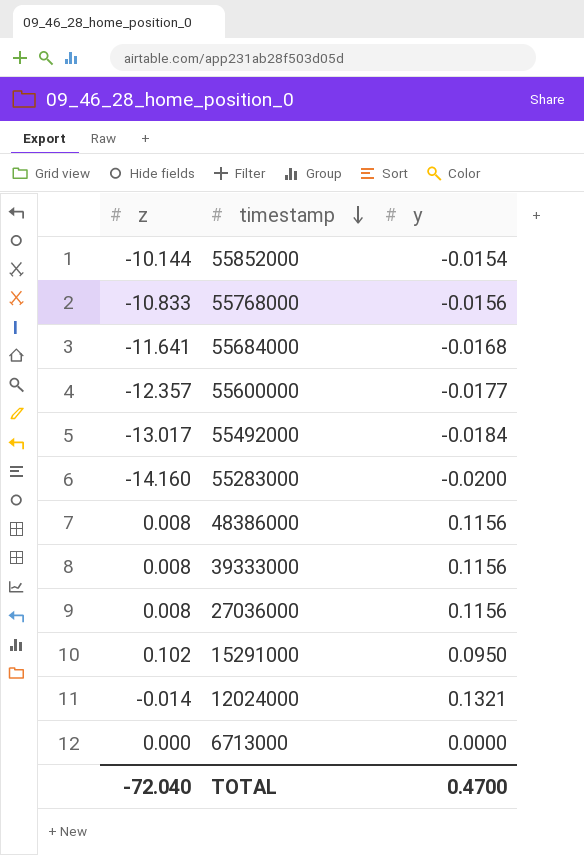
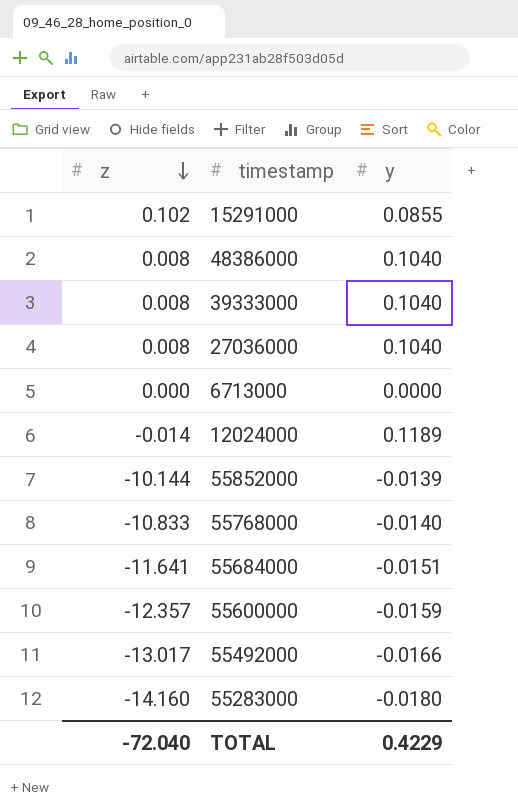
row order: timestamp descending -> z descending
15291000 | y: 0.0950 -> 0.0855
48386000 | y: 0.1156 -> 0.1040
39333000 | y: 0.1156 -> 0.1040
27036000 | y: 0.1156 -> 0.1040
12024000 | y: 0.1321 -> 0.1189
55852000 | y: -0.0154 -> -0.0139
55768000 | y: -0.0156 -> -0.0140
55684000 | y: -0.0168 -> -0.0151
55600000 | y: -0.0177 -> -0.0159
55492000 | y: -0.0184 -> -0.0166
55283000 | y: -0.0200 -> -0.0180
TOTAL | y: 0.4700 -> 0.4229

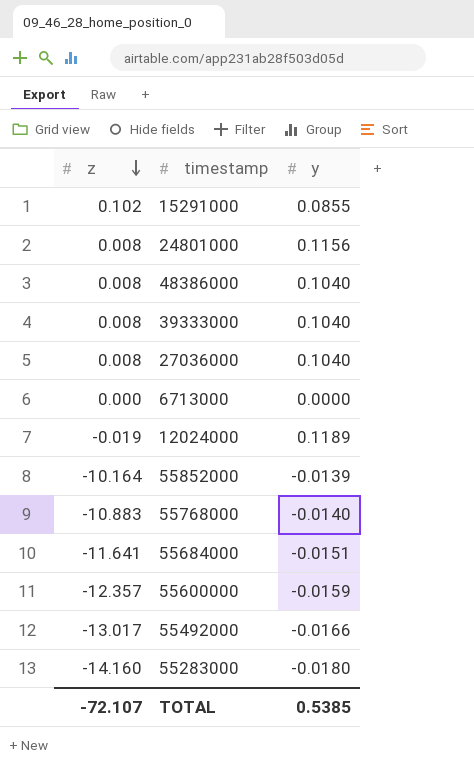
row 24801000: none -> 0.008 | 0.1156
12024000 | z: -0.014 -> -0.019
55852000 | z: -10.144 -> -10.164
55768000 | z: -10.833 -> -10.883
TOTAL | z: -72.040 -> -72.107
TOTAL | y: 0.4229 -> 0.5385

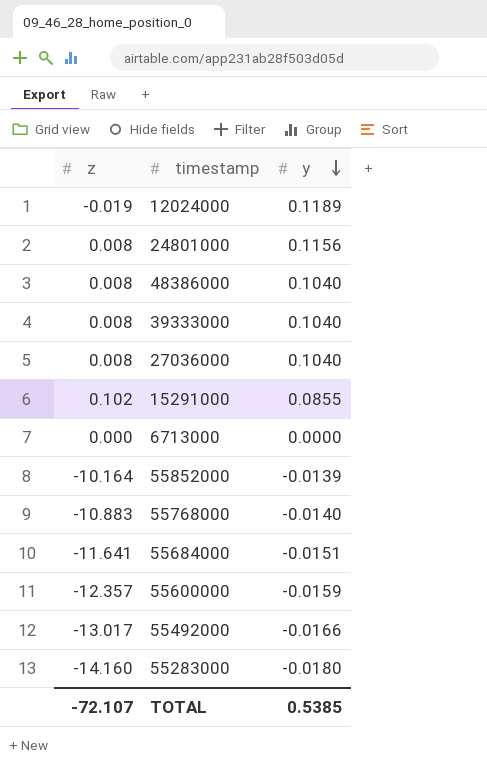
row order: z descending -> y descending

